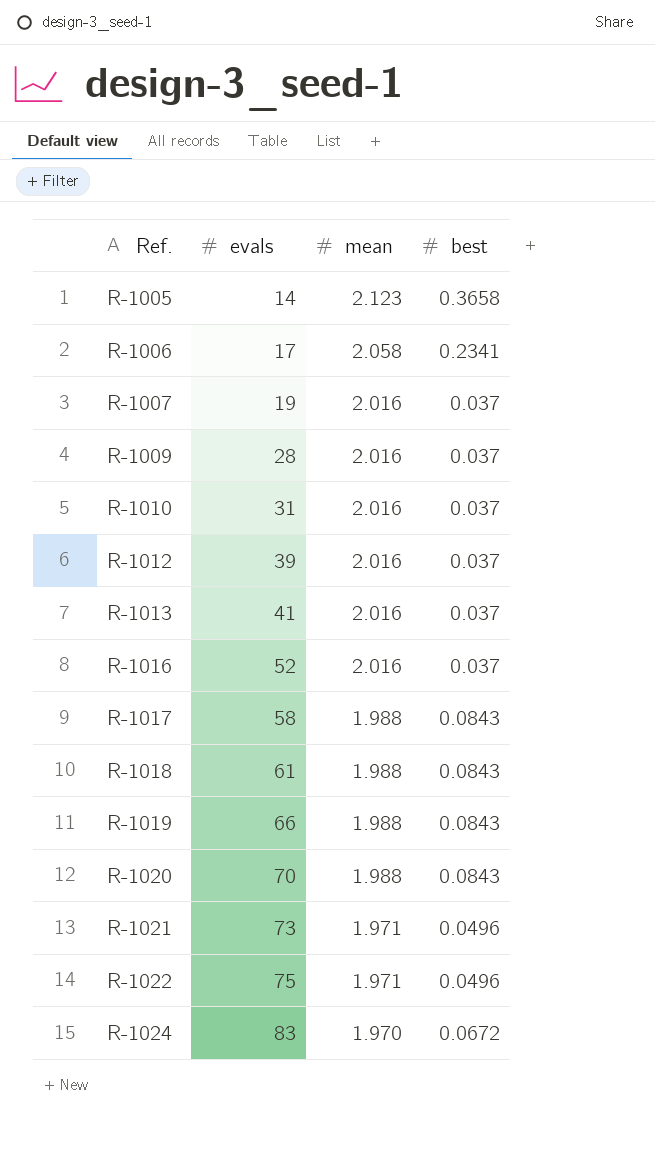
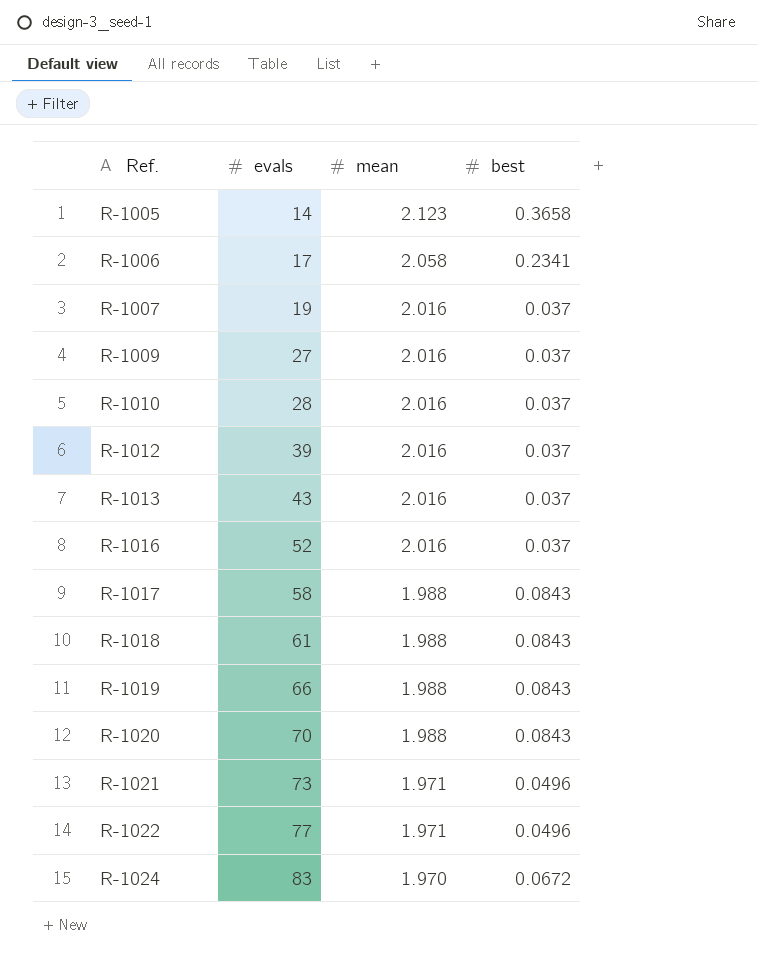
R-1009 | evals: 28 -> 27
R-1010 | evals: 31 -> 28
R-1013 | evals: 41 -> 43
R-1022 | evals: 75 -> 77

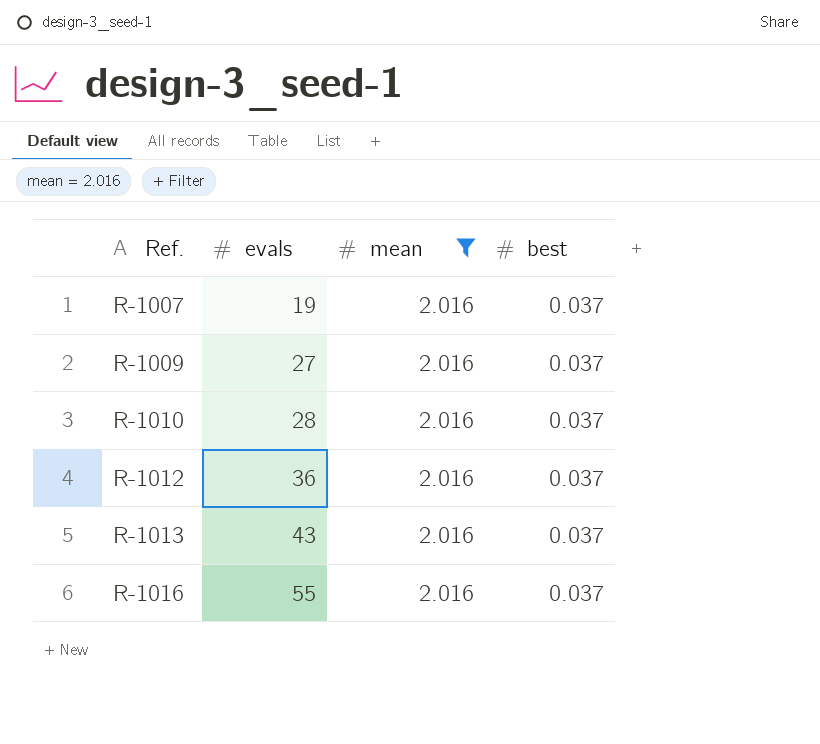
filter: none -> mean = 2.016
R-1012 | evals: 39 -> 36
R-1016 | evals: 52 -> 55

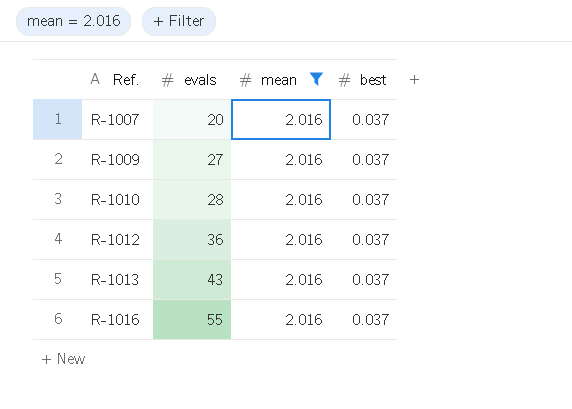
R-1007 | evals: 19 -> 20

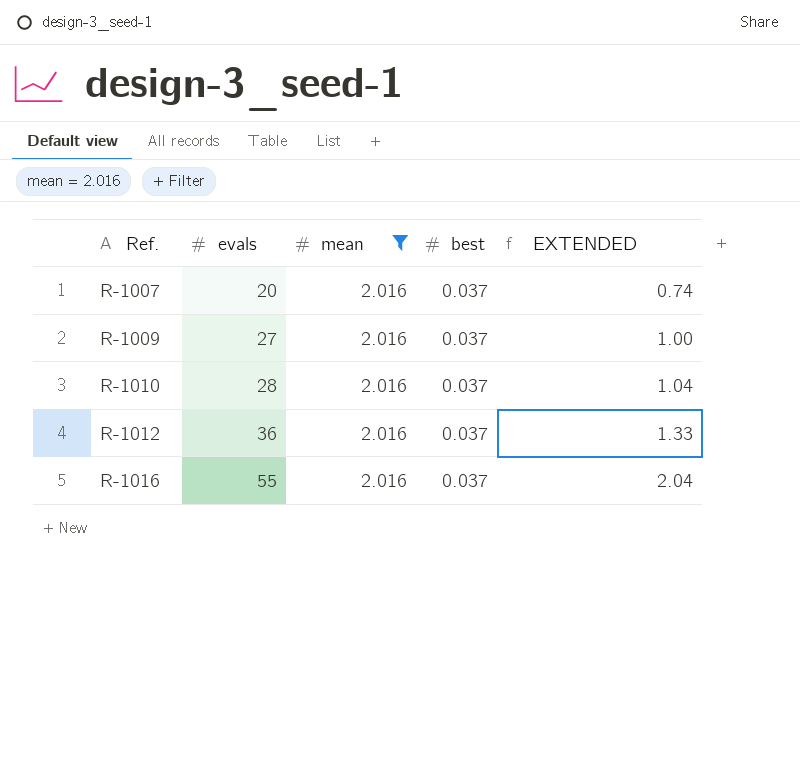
column EXTENDED | formula: none -> [evals] * [best]
row R-1013: 43 | 2.016 | 0.037 -> none

